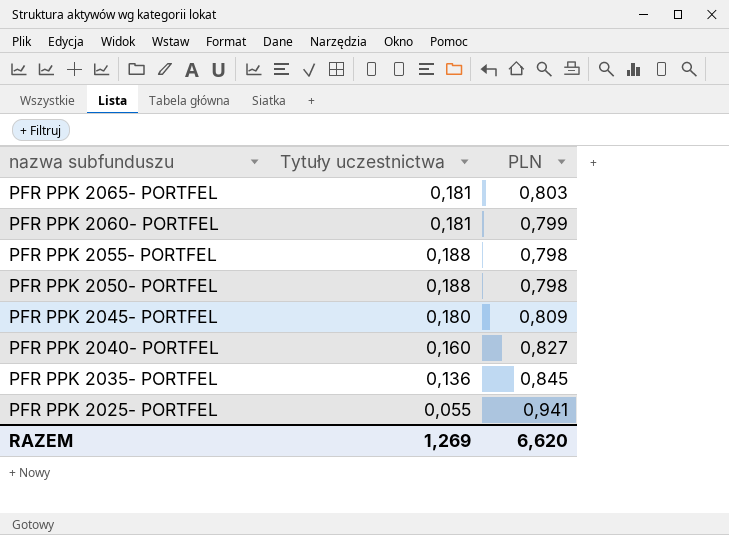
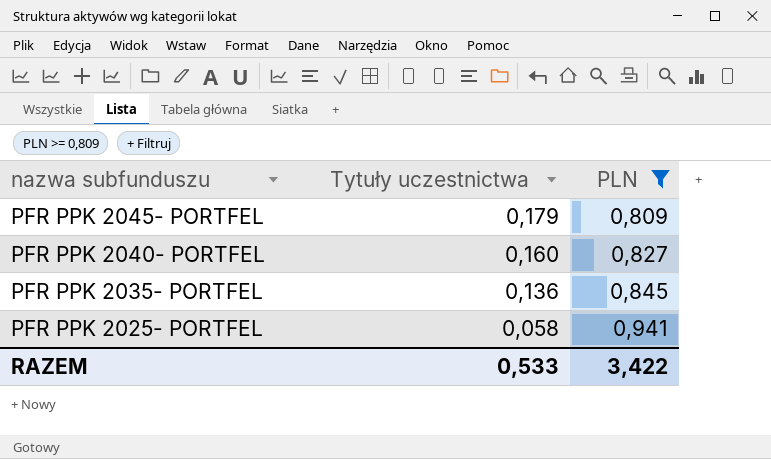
filter: none -> PLN >= 0,809
PFR PPK 2045- PORTFEL | Tytuły uczestnictwa: 0,180 -> 0,179
PFR PPK 2025- PORTFEL | Tytuły uczestnictwa: 0,055 -> 0,058
RAZEM | Tytuły uczestnictwa: 1,269 -> 0,533
RAZEM | PLN: 6,620 -> 3,422

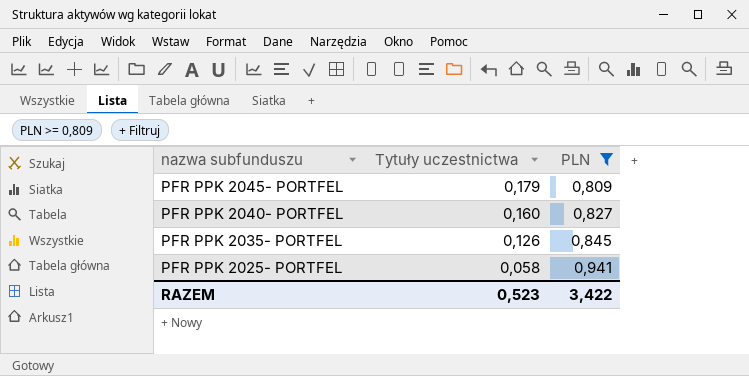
PFR PPK 2035- PORTFEL | Tytuły uczestnictwa: 0,136 -> 0,126
RAZEM | Tytuły uczestnictwa: 0,533 -> 0,523

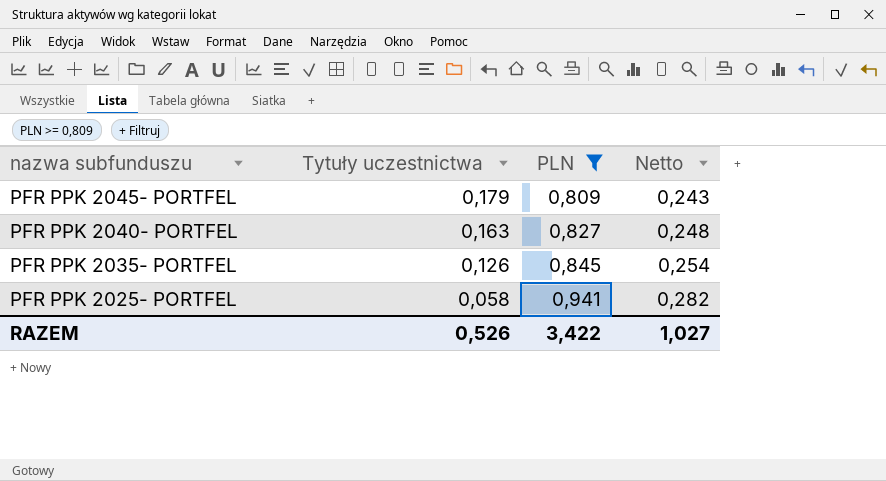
column Netto | formula: none -> [PLN] * 0,3
PFR PPK 2040- PORTFEL | Tytuły uczestnictwa: 0,160 -> 0,163
RAZEM | Tytuły uczestnictwa: 0,523 -> 0,526

